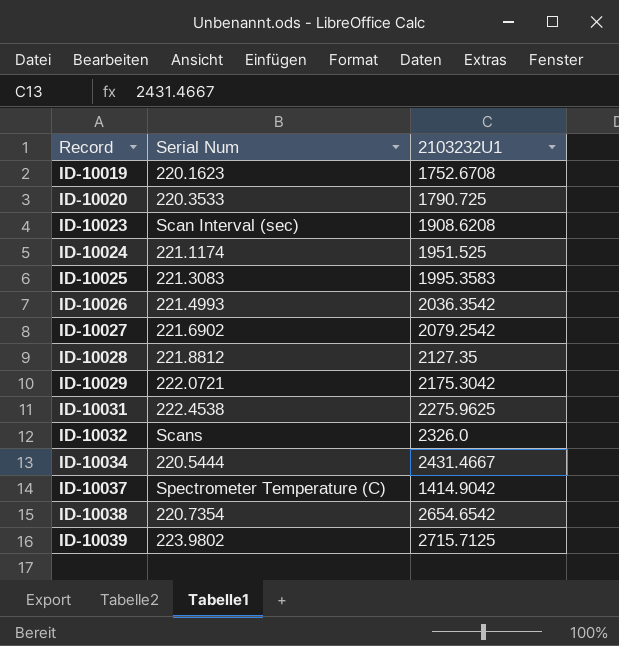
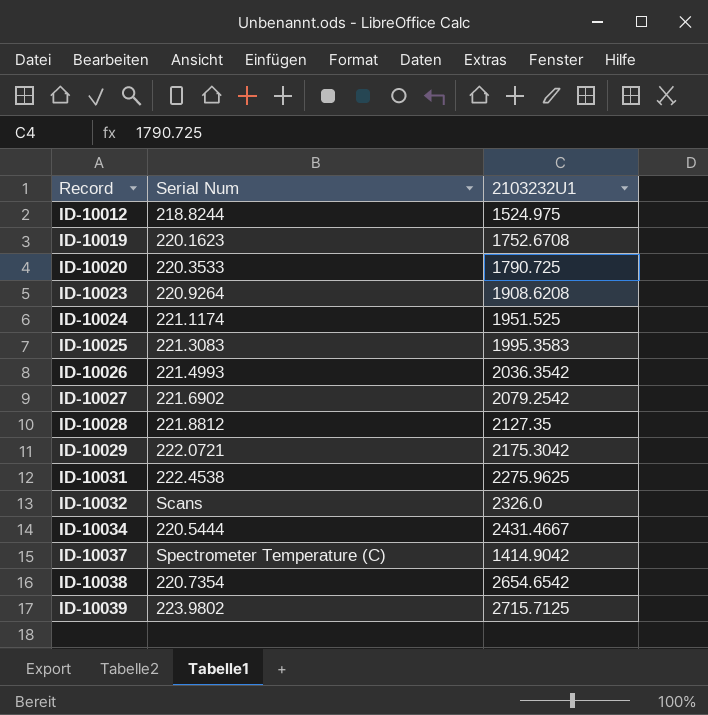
row ID-10012: none -> 218.8244 | 1524.975
ID-10023 | Serial Num: Scan Interval (sec) -> 220.9264

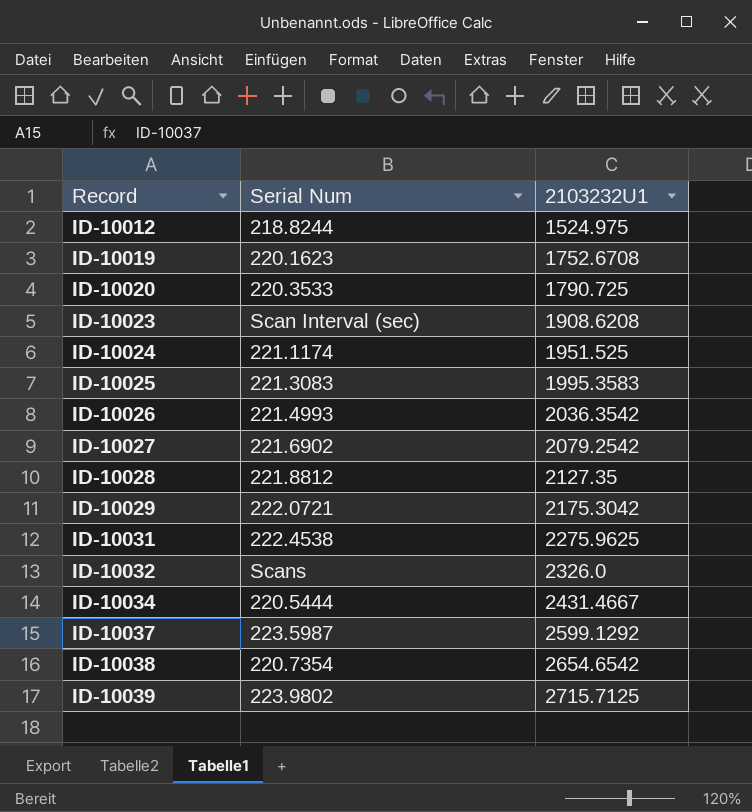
ID-10023 | Serial Num: 220.9264 -> Scan Interval (sec)
ID-10037 | Serial Num: Spectrometer Temperature (C) -> 223.5987
ID-10037 | 2103232U1: 1414.9042 -> 2599.1292

